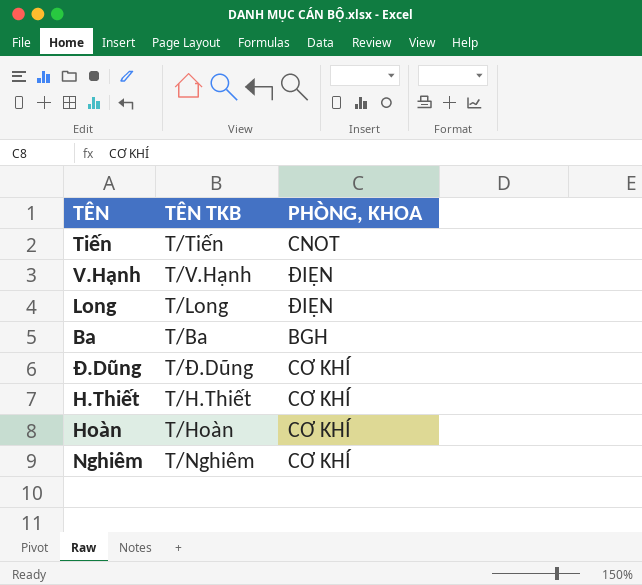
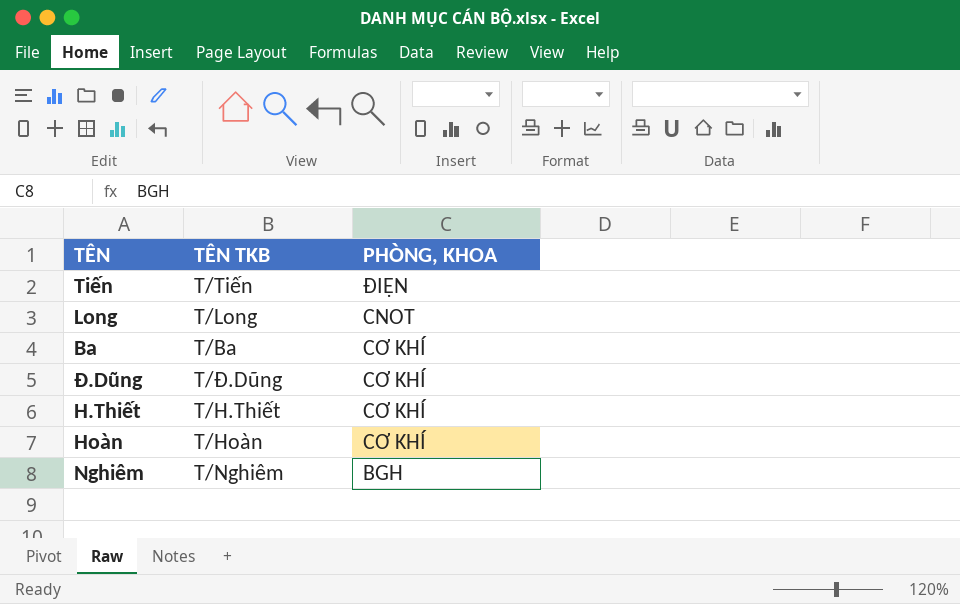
row V.Hạnh: T/V.Hạnh | ĐIỆN -> none
Tiến | PHÒNG, KHOA: CNOT -> ĐIỆN
Long | PHÒNG, KHOA: ĐIỆN -> CNOT
Ba | PHÒNG, KHOA: BGH -> CƠ KHÍ
Nghiêm | PHÒNG, KHOA: CƠ KHÍ -> BGH

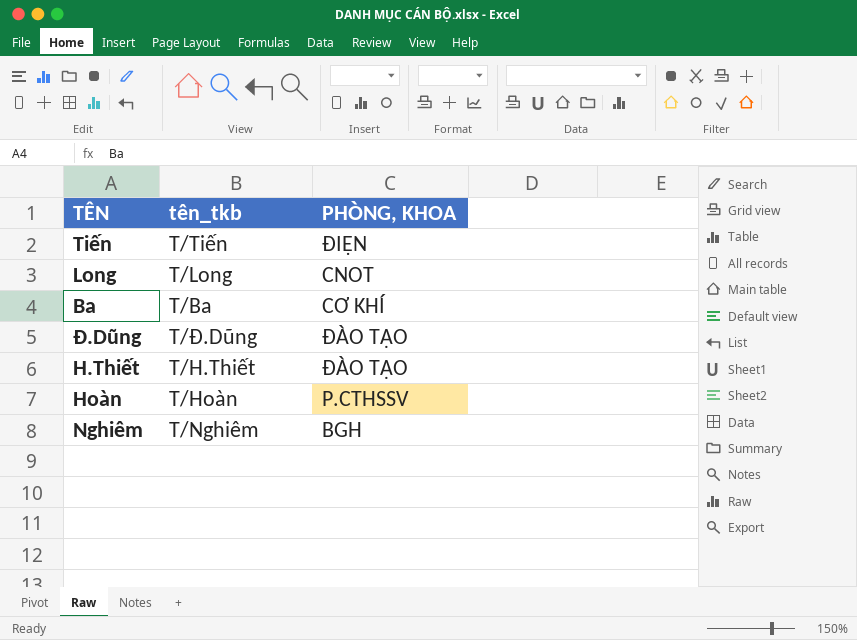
column name: TÊN TKB -> tên_tkb
Đ.Dũng | PHÒNG, KHOA: CƠ KHÍ -> ĐÀO TẠO
H.Thiết | PHÒNG, KHOA: CƠ KHÍ -> ĐÀO TẠO
Hoàn | PHÒNG, KHOA: CƠ KHÍ -> P.CTHSSV

